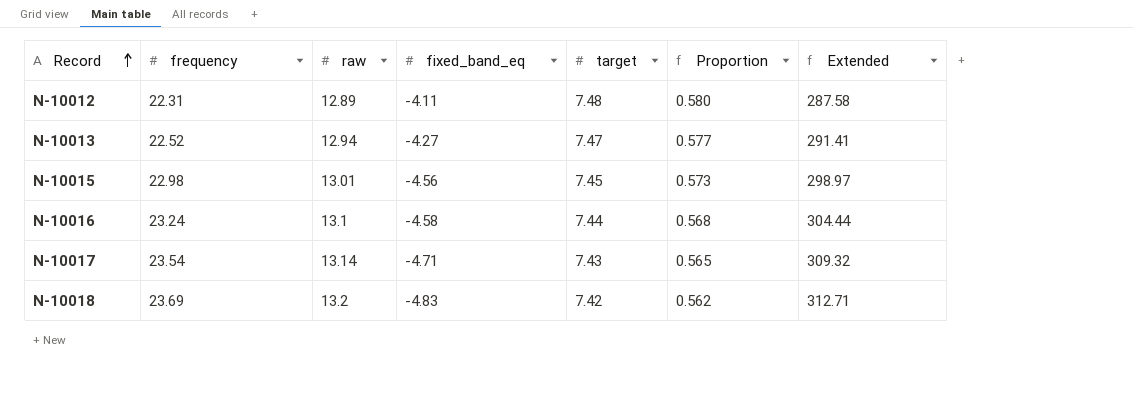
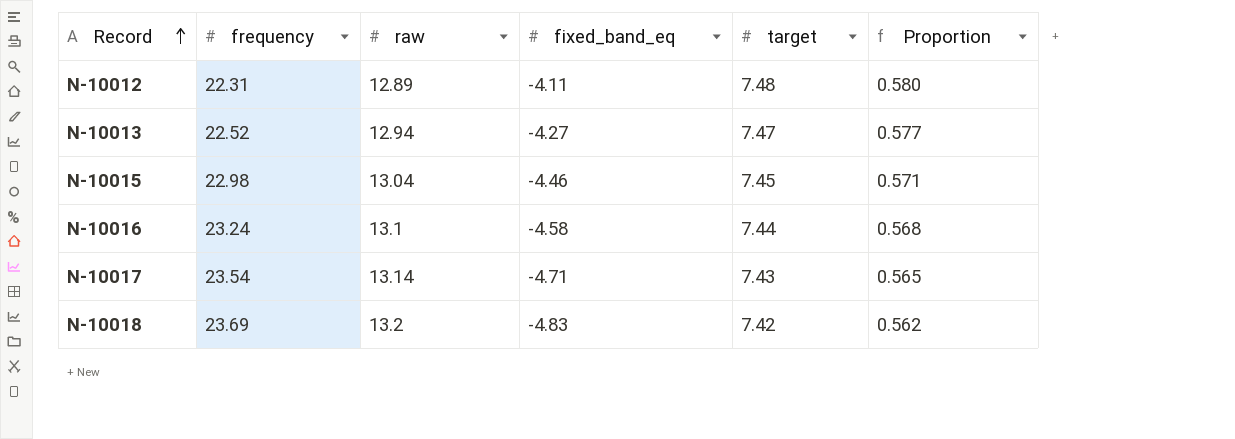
column Extended | formula: [frequency] * [raw] -> none
N-10015 | raw: 13.01 -> 13.04
N-10015 | fixed_band_eq: -4.56 -> -4.46
N-10015 | Proportion: 0.573 -> 0.571

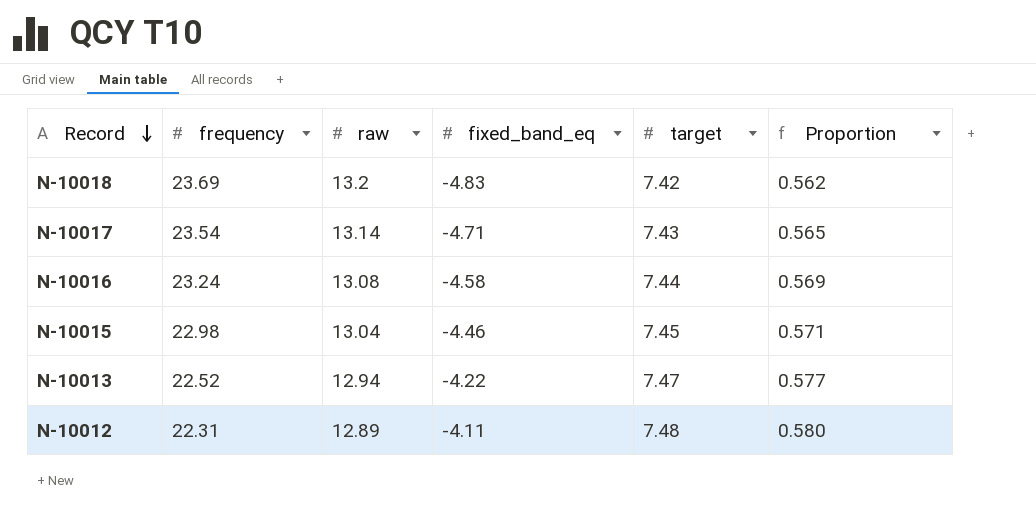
row order: Record ascending -> Record descending
N-10016 | raw: 13.1 -> 13.08
N-10016 | Proportion: 0.568 -> 0.569
N-10013 | fixed_band_eq: -4.27 -> -4.22

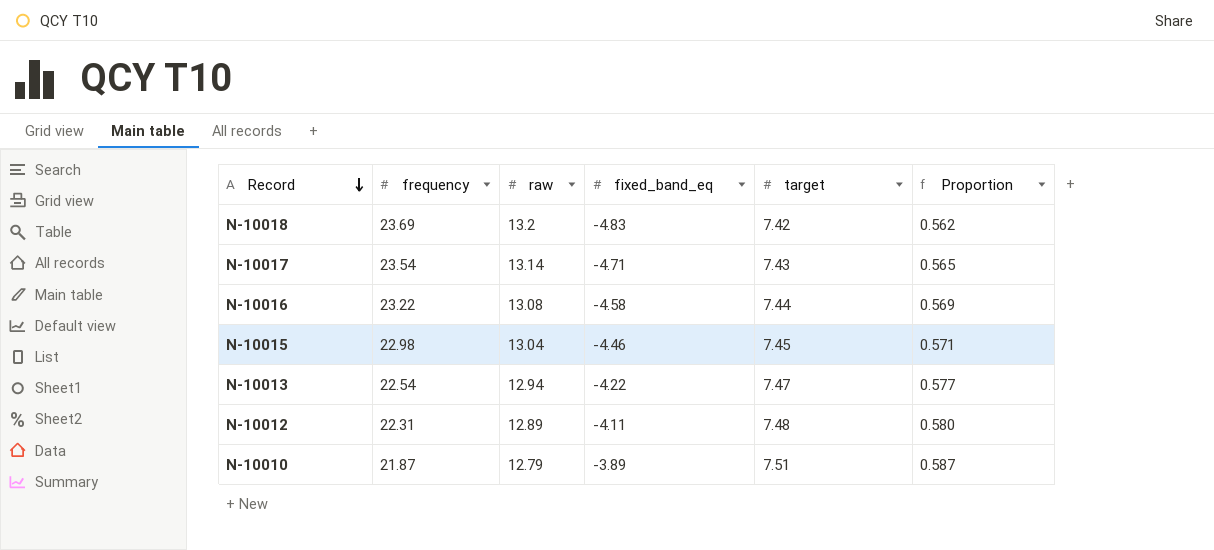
N-10016 | frequency: 23.24 -> 23.22
N-10013 | frequency: 22.52 -> 22.54
row N-10010: none -> 21.87 | 12.79 | -3.89 | 7.51 | 0.587

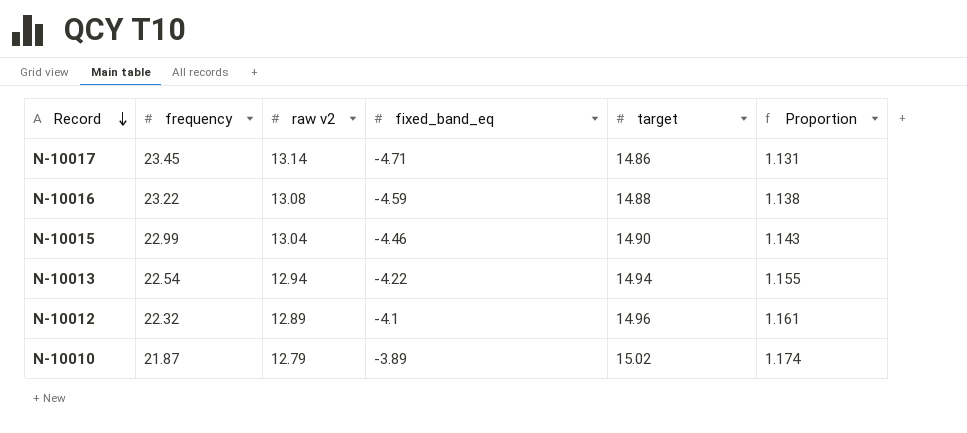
column name: raw -> raw v2
row N-10018: 23.69 | 13.2 | -4.83 | 7.42 | 0.562 -> none
N-10017 | frequency: 23.54 -> 23.45
N-10017 | target: 7.43 -> 14.86
N-10017 | Proportion: 0.565 -> 1.131
N-10016 | fixed_band_eq: -4.58 -> -4.59
N-10016 | target: 7.44 -> 14.88
N-10016 | Proportion: 0.569 -> 1.138
N-10015 | frequency: 22.98 -> 22.99
N-10015 | target: 7.45 -> 14.90
N-10015 | Proportion: 0.571 -> 1.143
N-10013 | target: 7.47 -> 14.94
N-10013 | Proportion: 0.577 -> 1.155
N-10012 | frequency: 22.31 -> 22.32
N-10012 | fixed_band_eq: -4.11 -> -4.1
N-10012 | target: 7.48 -> 14.96
N-10012 | Proportion: 0.580 -> 1.161
N-10010 | target: 7.51 -> 15.02
N-10010 | Proportion: 0.587 -> 1.174

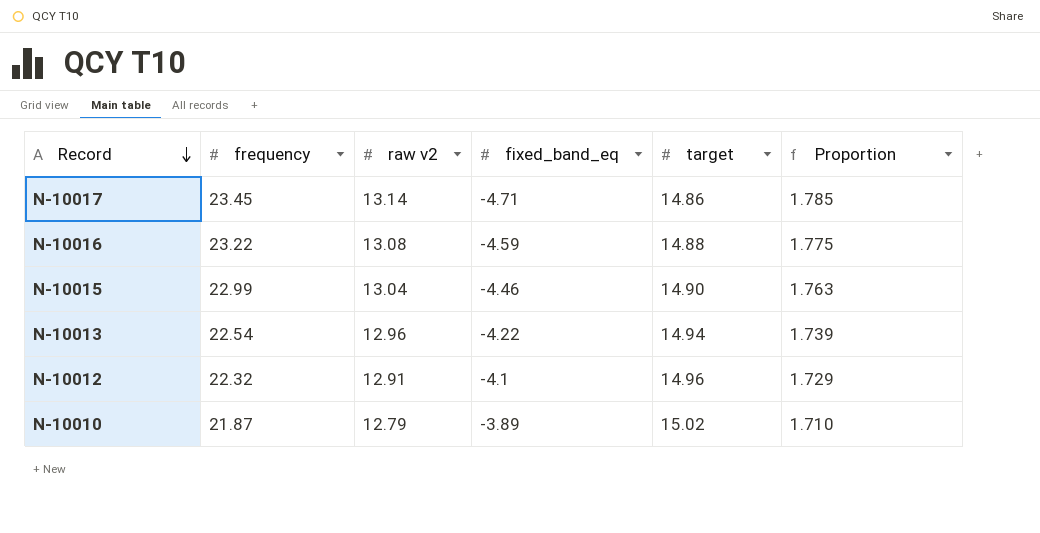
column Proportion | formula: [target] / [raw v2] -> [frequency] / [raw v2]
N-10013 | raw v2: 12.94 -> 12.96
N-10012 | raw v2: 12.89 -> 12.91

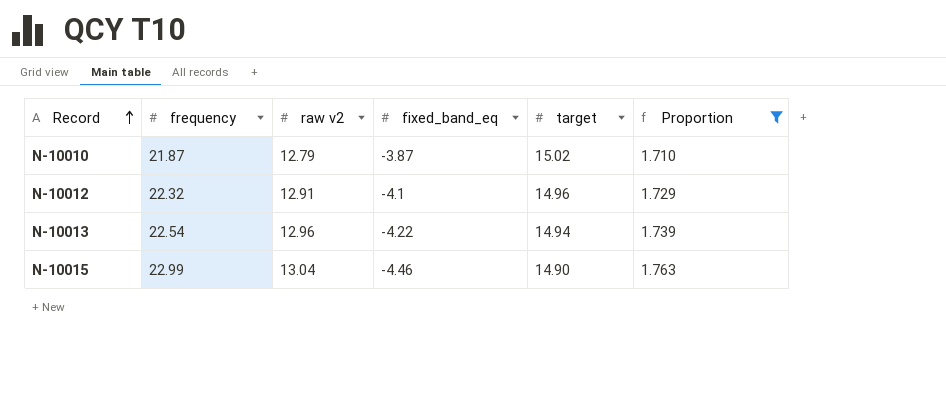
filter: none -> Proportion <= 1.763
row order: Record descending -> Record ascending
N-10010 | fixed_band_eq: -3.89 -> -3.87

